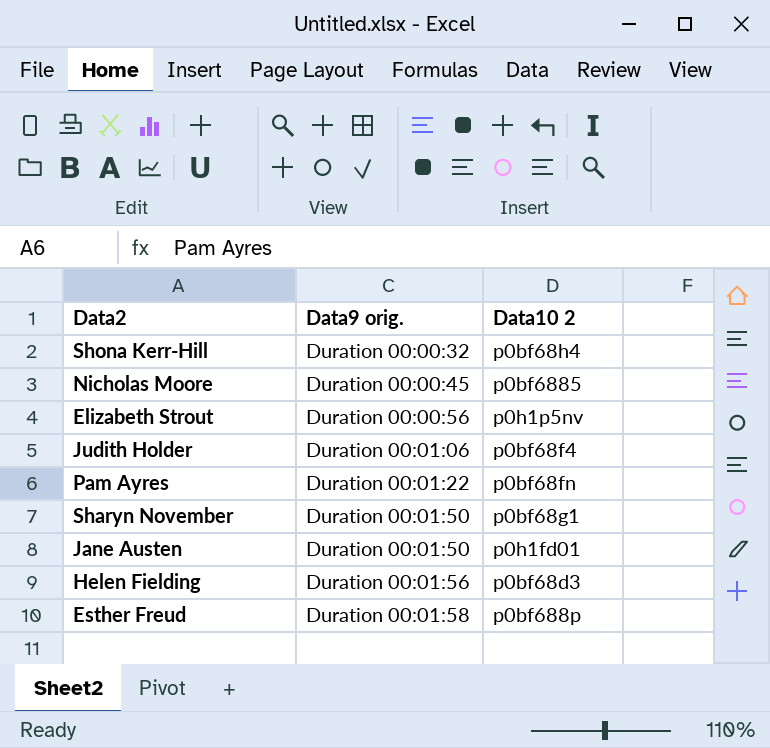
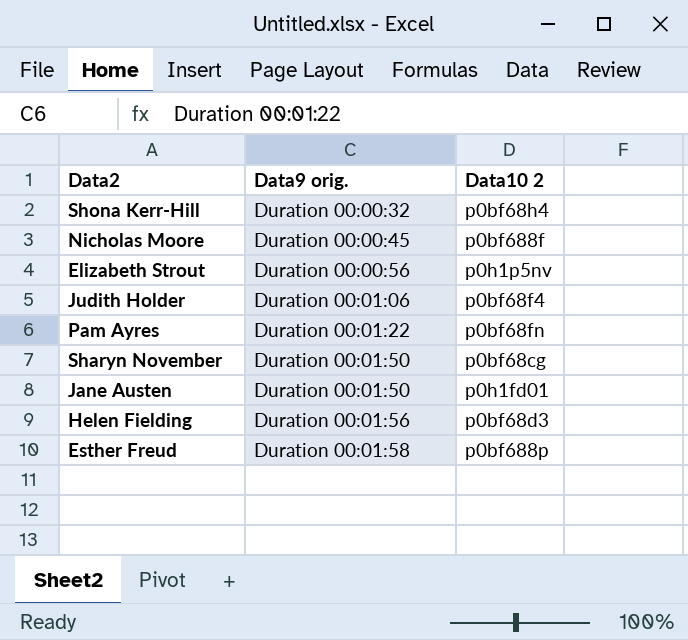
Nicholas Moore | Data10 2: p0bf6885 -> p0bf688f
Sharyn November | Data10 2: p0bf68g1 -> p0bf68cg

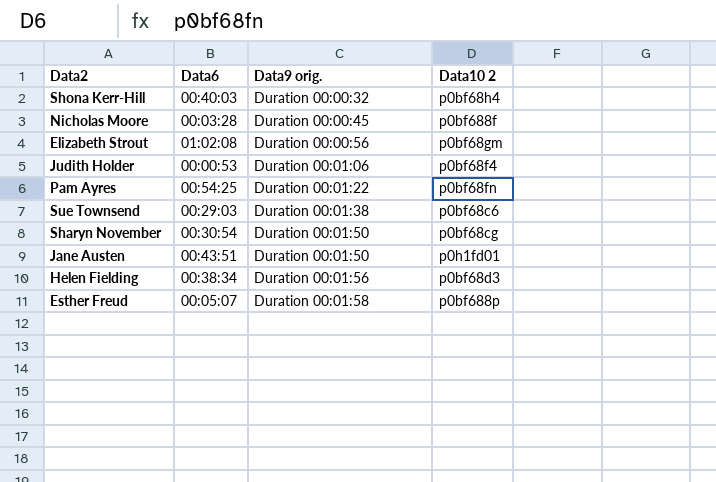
column Data6 | position: none -> 2
Elizabeth Strout | Data10 2: p0h1p5nv -> p0bf68gm
row Sue Townsend: none -> 00:29:03 | Duration 00:01:38 | p0bf68c6

